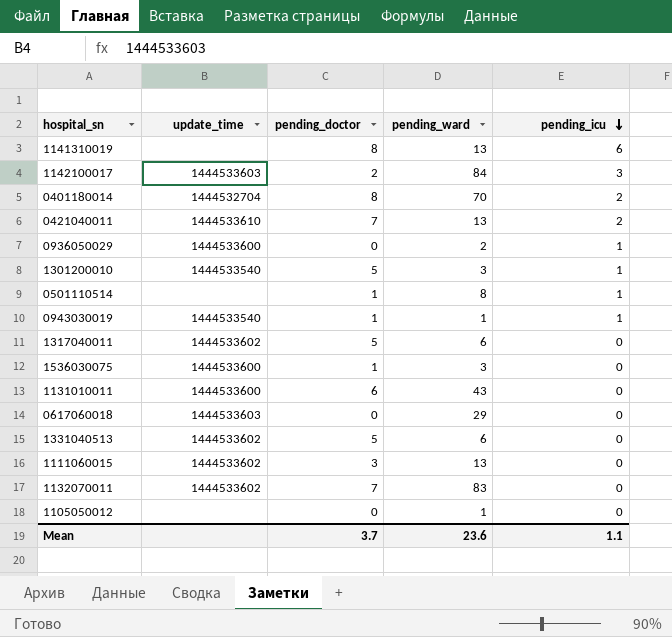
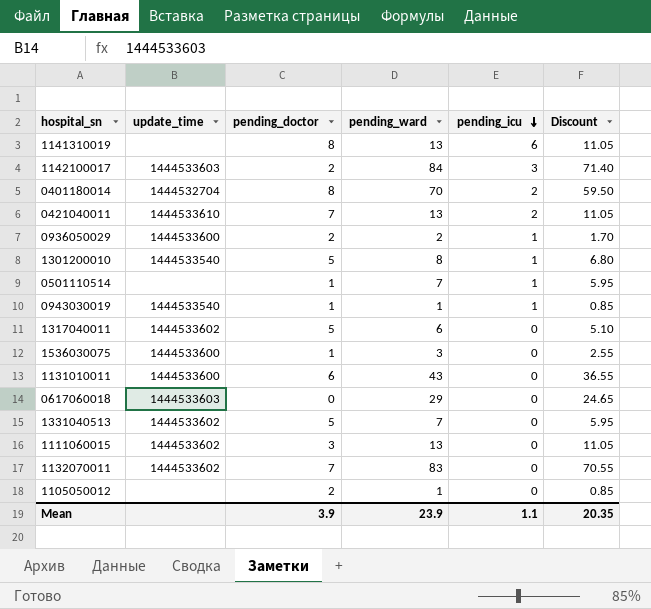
column Discount | formula: none -> [pending_ward] * 0.85
0936050029 | pending_doctor: 0 -> 2
1301200010 | pending_ward: 3 -> 8
0501110514 | pending_ward: 8 -> 7
1331040513 | pending_ward: 6 -> 7
1105050012 | pending_doctor: 0 -> 2
Mean | pending_doctor: 3.7 -> 3.9
Mean | pending_ward: 23.6 -> 23.9

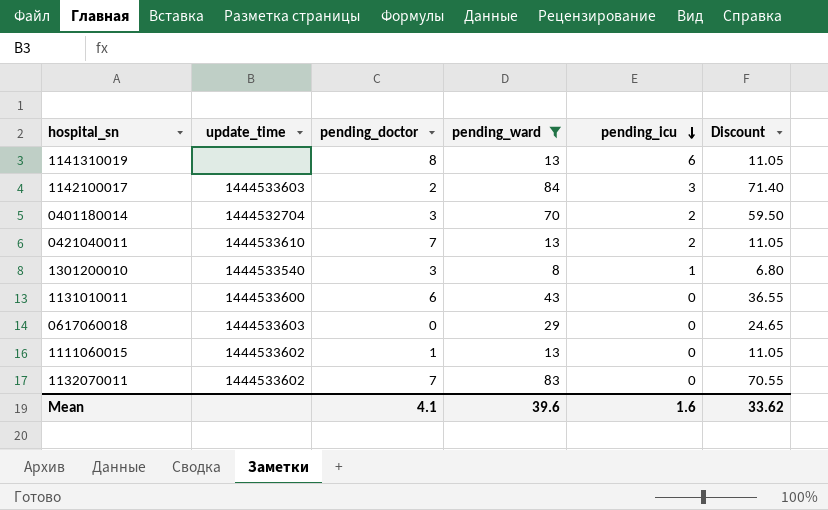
filter: none -> pending_ward >= 8
0401180014 | pending_doctor: 8 -> 3
1301200010 | pending_doctor: 5 -> 3
1111060015 | pending_doctor: 3 -> 1
Mean | pending_doctor: 3.9 -> 4.1
Mean | pending_ward: 23.9 -> 39.6
Mean | pending_icu: 1.1 -> 1.6
Mean | Discount: 20.35 -> 33.62

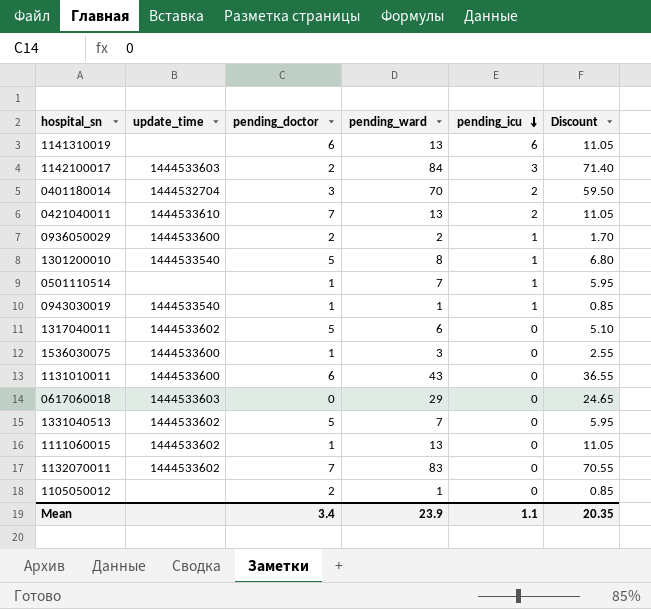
filter: pending_ward >= 8 -> none
1141310019 | pending_doctor: 8 -> 6
1301200010 | pending_doctor: 3 -> 5
Mean | pending_doctor: 4.1 -> 3.4
Mean | pending_ward: 39.6 -> 23.9
Mean | pending_icu: 1.6 -> 1.1
Mean | Discount: 33.62 -> 20.35

